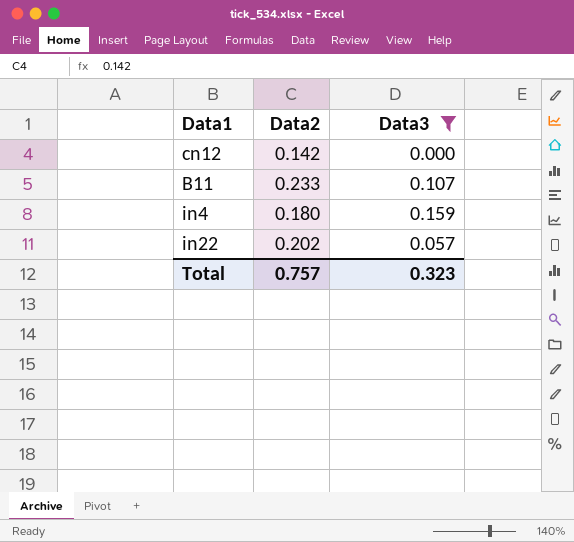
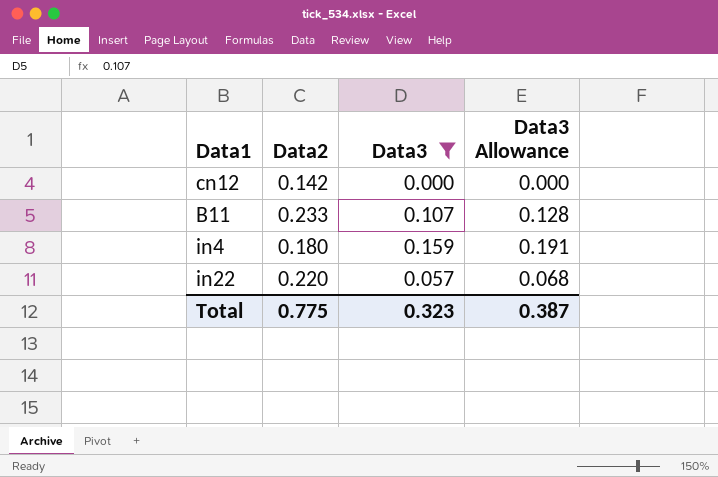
column Data3 Allowance | formula: none -> [Data3] * 1.2
in22 | Data2: 0.202 -> 0.220
Total | Data2: 0.757 -> 0.775

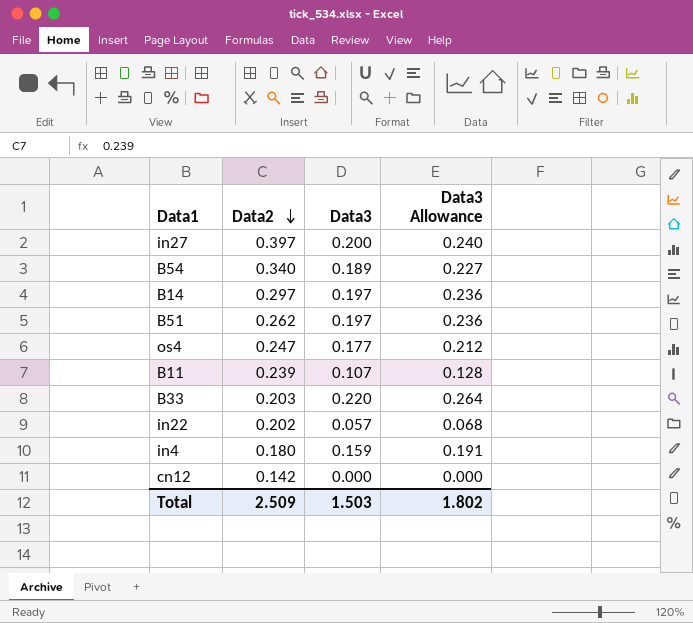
filter: Data3 <= 0.159 -> none
row order: none -> Data2 descending
B11 | Data2: 0.233 -> 0.239
in22 | Data2: 0.220 -> 0.202
Total | Data2: 0.775 -> 2.509
Total | Data3: 0.323 -> 1.503
Total | Data3 Allowance: 0.387 -> 1.802

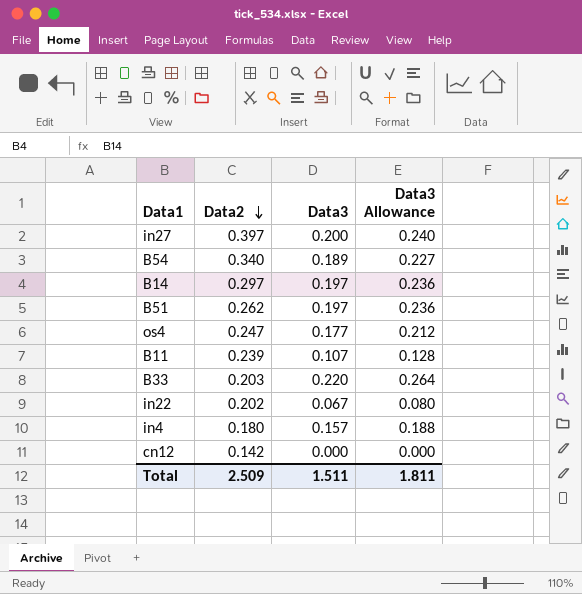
in22 | Data3: 0.057 -> 0.067
in22 | Data3 Allowance: 0.068 -> 0.080
in4 | Data3: 0.159 -> 0.157
in4 | Data3 Allowance: 0.191 -> 0.188
Total | Data3: 1.503 -> 1.511
Total | Data3 Allowance: 1.802 -> 1.811

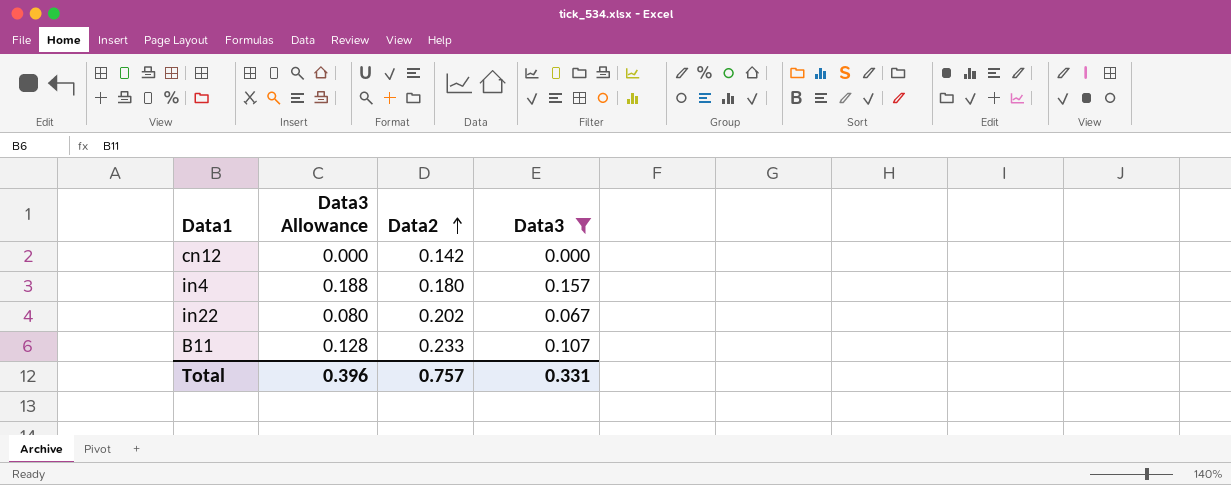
filter: none -> Data3 <= 0.157
row order: Data2 descending -> Data2 ascending
column Data3 Allowance | position: 4 -> 2
B11 | Data2: 0.239 -> 0.233
Total | Data3 Allowance: 1.811 -> 0.396
Total | Data2: 2.509 -> 0.757
Total | Data3: 1.511 -> 0.331

